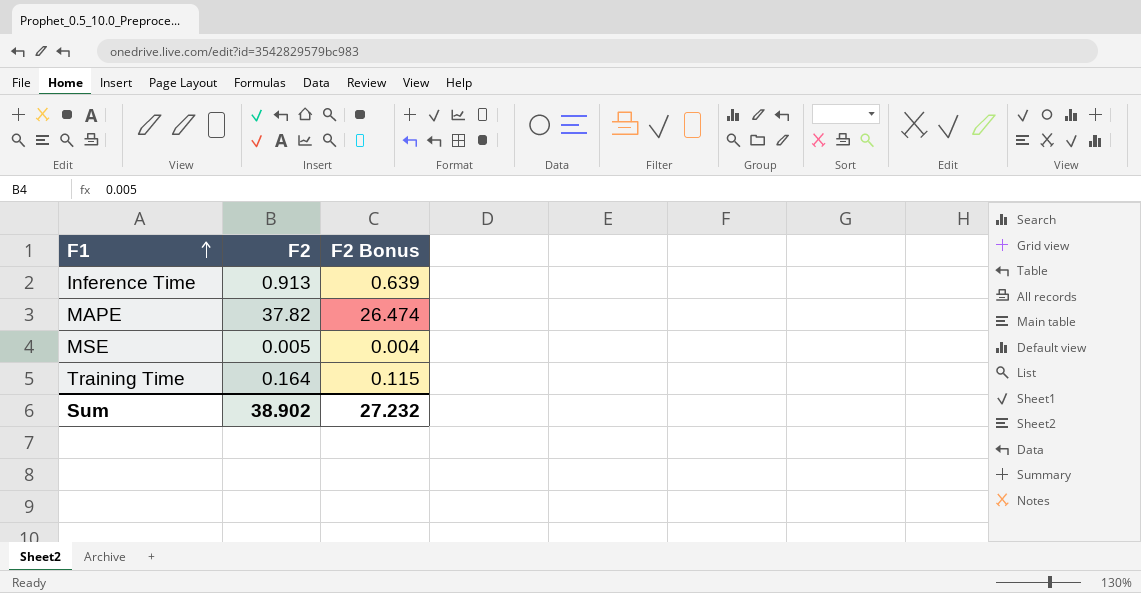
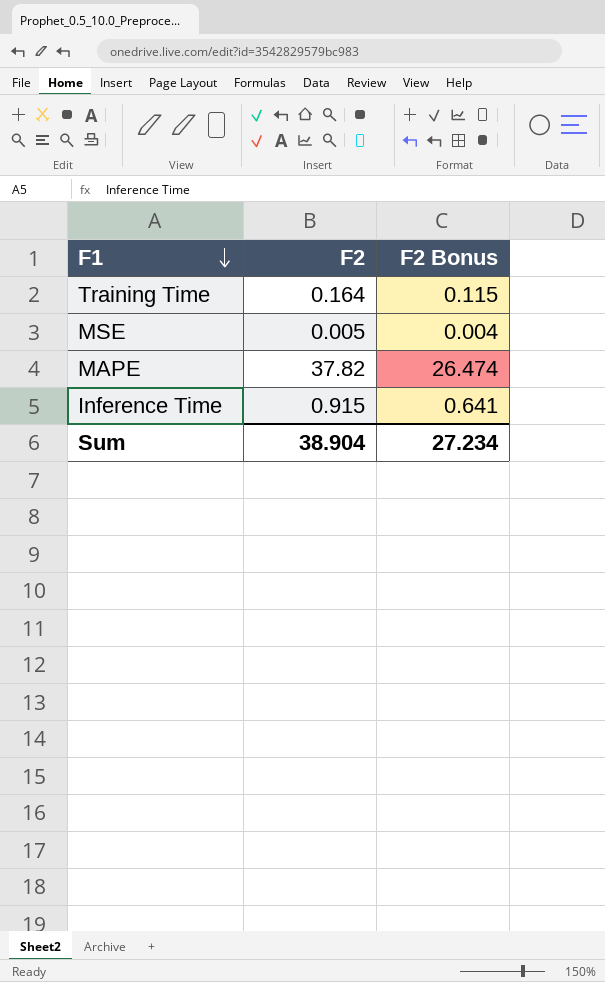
row order: F1 ascending -> F1 descending
Inference Time | F2: 0.913 -> 0.915
Inference Time | F2 Bonus: 0.639 -> 0.641
Sum | F2: 38.902 -> 38.904
Sum | F2 Bonus: 27.232 -> 27.234

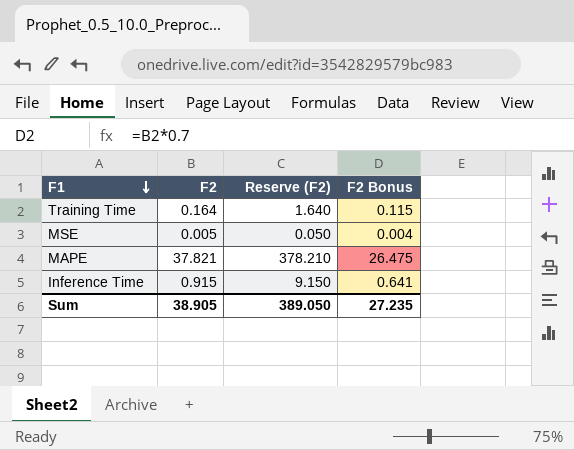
column Reserve (F2) | formula: none -> [F2] * 10
MAPE | F2: 37.82 -> 37.821
MAPE | F2 Bonus: 26.474 -> 26.475
Sum | F2: 38.904 -> 38.905
Sum | F2 Bonus: 27.234 -> 27.235

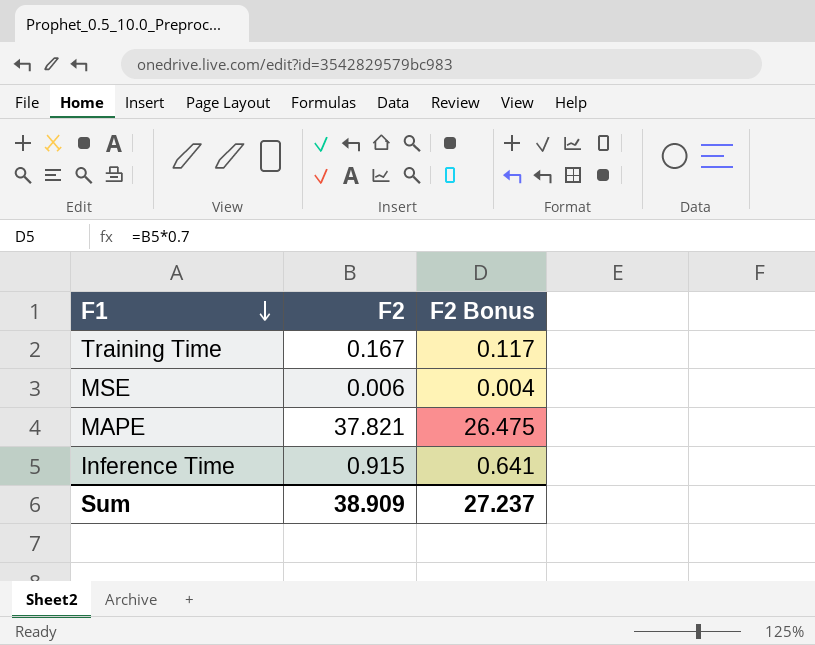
column Reserve (F2) | formula: [F2] * 10 -> none
Training Time | F2: 0.164 -> 0.167
Training Time | F2 Bonus: 0.115 -> 0.117
MSE | F2: 0.005 -> 0.006
Sum | F2: 38.905 -> 38.909
Sum | F2 Bonus: 27.235 -> 27.237

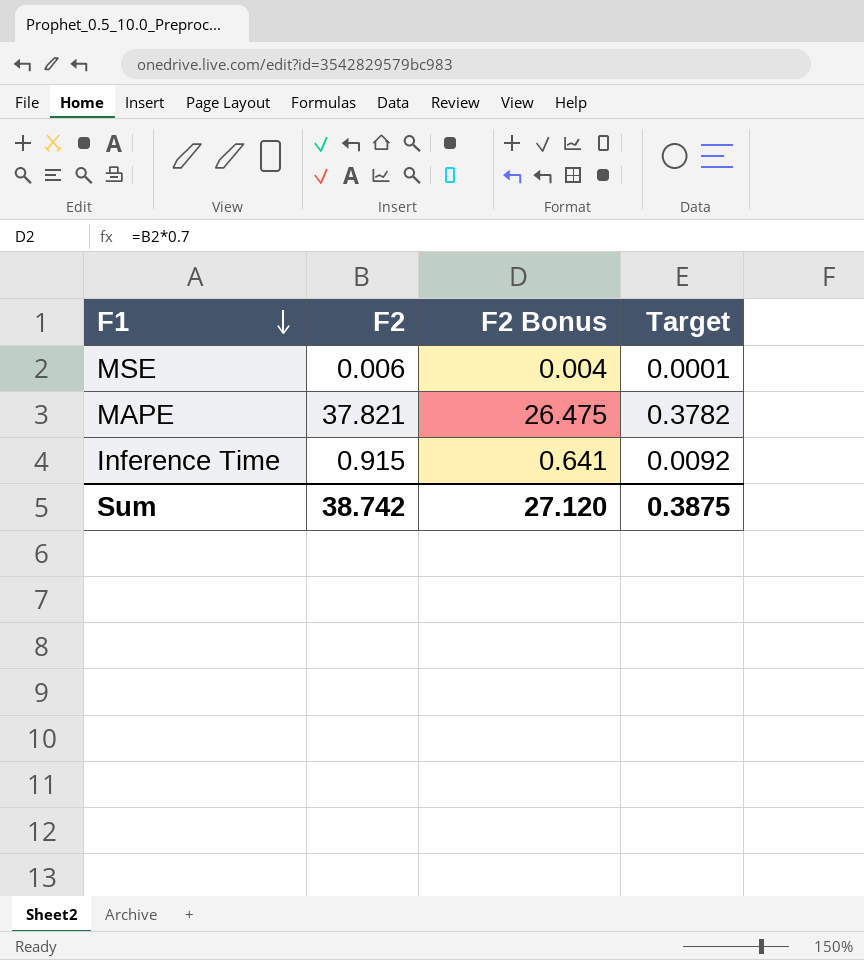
column Target | formula: none -> [F2] * 0.01
row Training Time: 0.167 | 0.117 -> none
Sum | F2: 38.909 -> 38.742
Sum | F2 Bonus: 27.237 -> 27.120

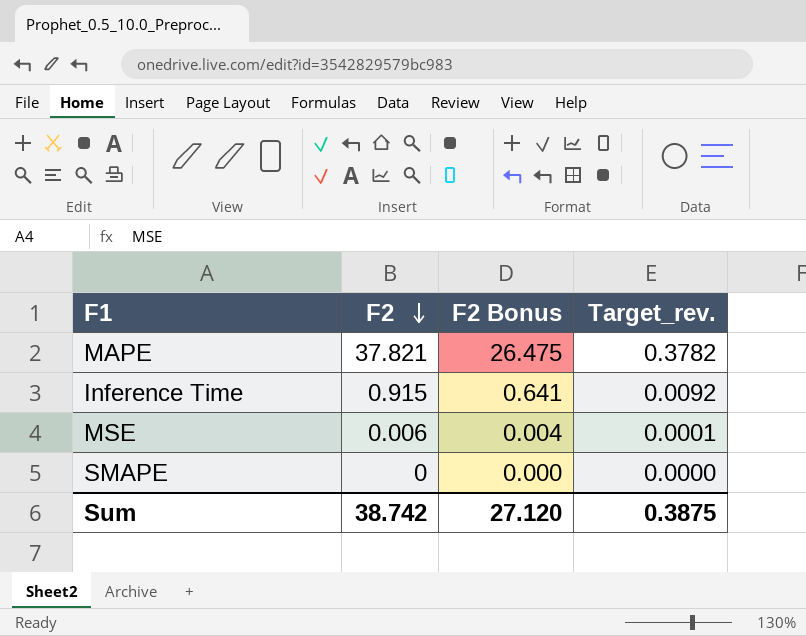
row order: F1 descending -> F2 descending
column name: Target -> Target_rev.
row SMAPE: none -> 0 | 0.000 | 0.0000

